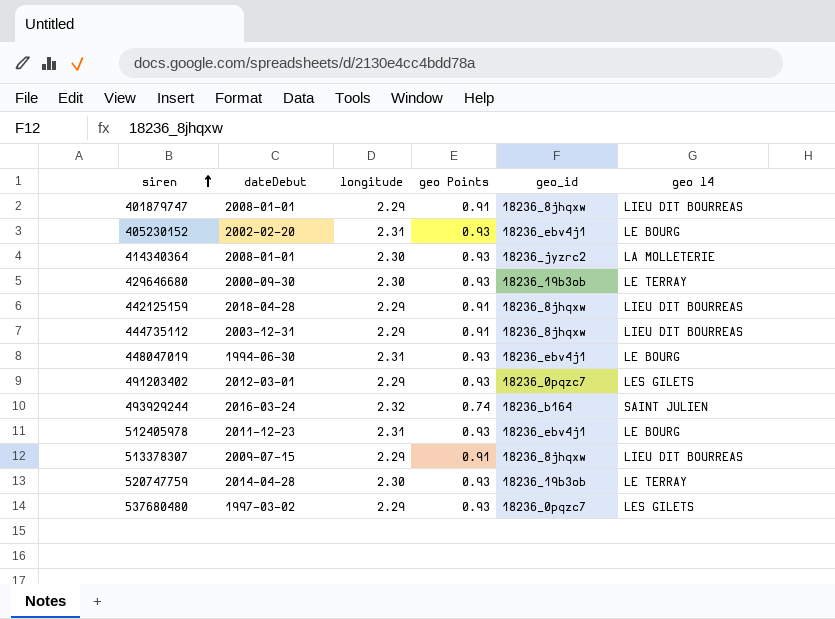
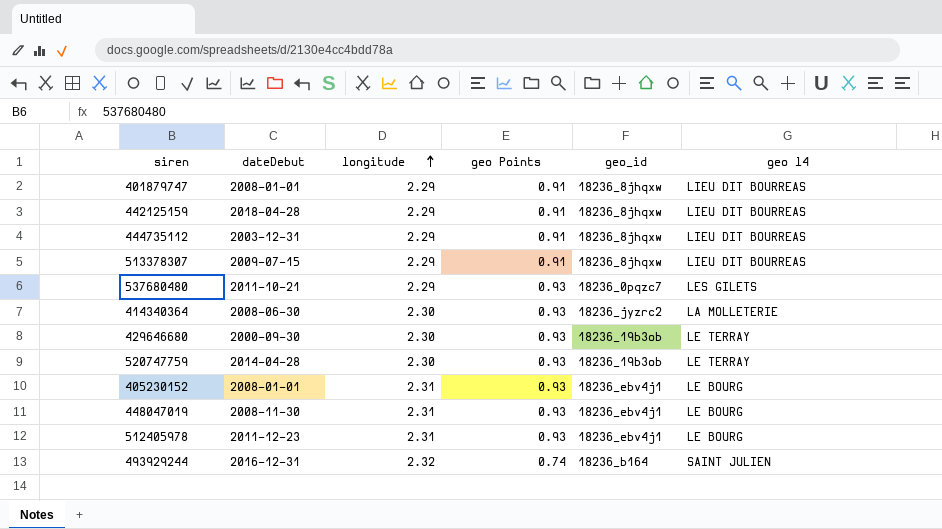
row order: siren ascending -> longitude ascending
row 491203402: 2012-03-01 | 2.29 | 0.93 | 18236_0pqzc7 | LES GILETS -> none
537680480 | dateDebut: 1997-03-02 -> 2011-10-21
414340364 | dateDebut: 2008-01-01 -> 2008-06-30
405230152 | dateDebut: 2002-02-20 -> 2008-01-01
448047019 | dateDebut: 1994-06-30 -> 2008-11-30
493929244 | dateDebut: 2016-03-24 -> 2016-12-31

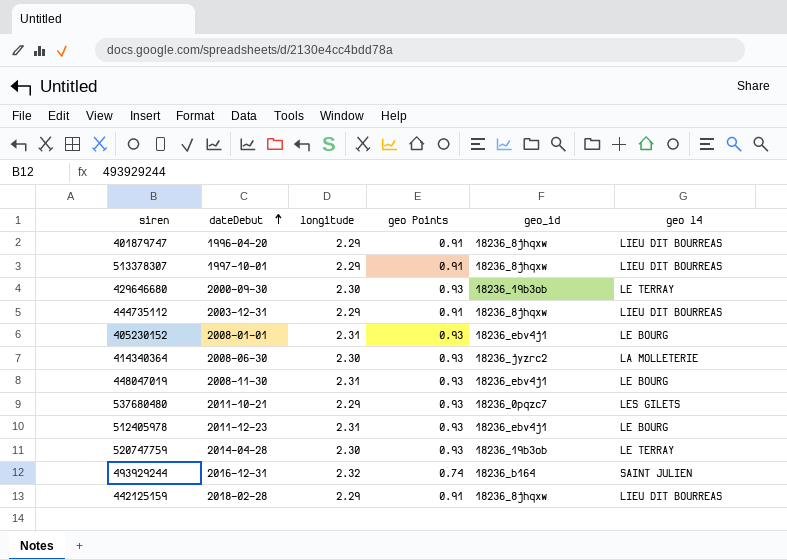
row order: longitude ascending -> dateDebut ascending
401879747 | dateDebut: 2008-01-01 -> 1996-04-20
513378307 | dateDebut: 2009-07-15 -> 1997-10-01
442125159 | dateDebut: 2018-04-28 -> 2018-02-28

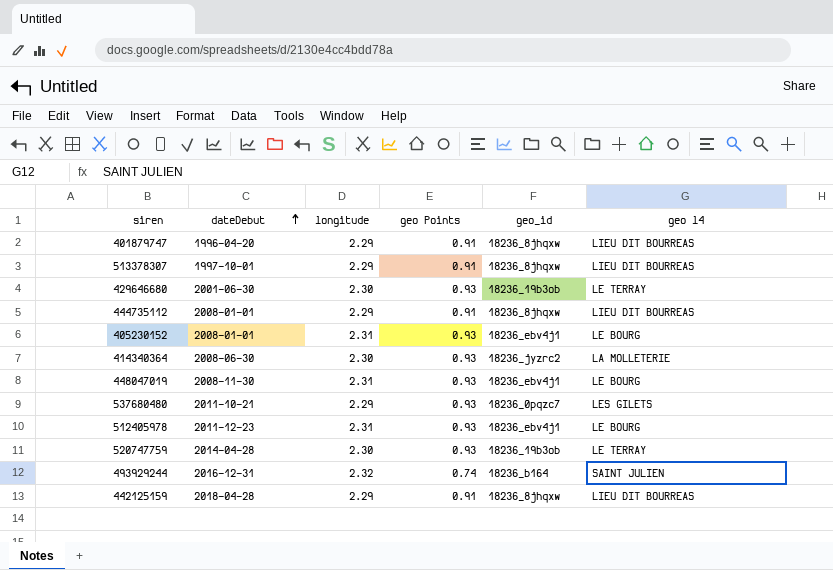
429646680 | dateDebut: 2000-09-30 -> 2001-06-30
444735112 | dateDebut: 2003-12-31 -> 2008-01-01
442125159 | dateDebut: 2018-02-28 -> 2018-04-28

